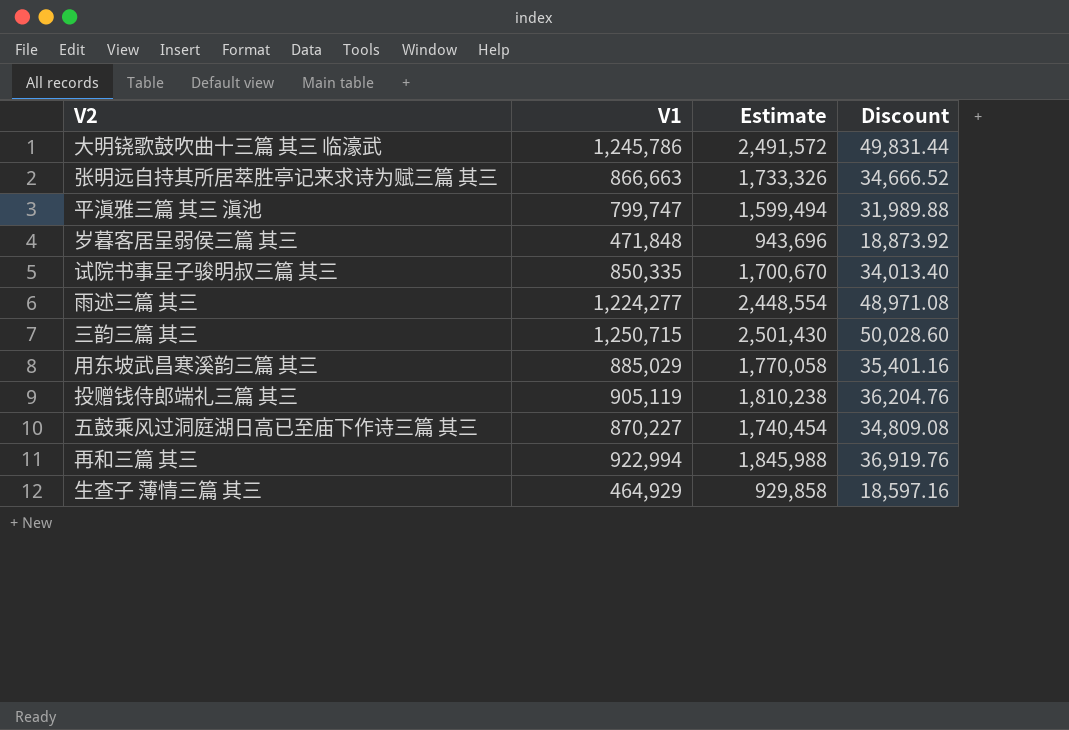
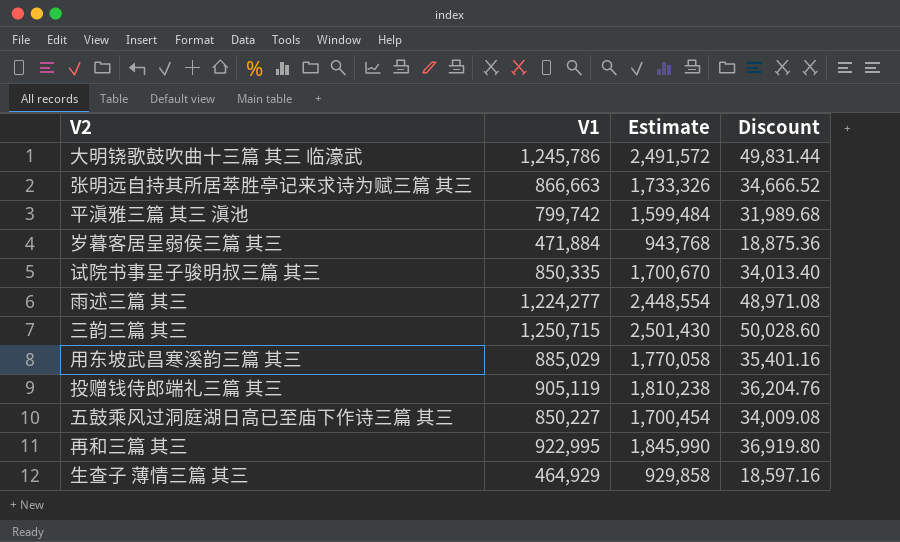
平滇雅三篇 其三 滇池 | V1: 799,747 -> 799,742
平滇雅三篇 其三 滇池 | Estimate: 1,599,494 -> 1,599,484
平滇雅三篇 其三 滇池 | Discount: 31,989.88 -> 31,989.68
岁暮客居呈弱侯三篇 其三 | V1: 471,848 -> 471,884
岁暮客居呈弱侯三篇 其三 | Estimate: 943,696 -> 943,768
岁暮客居呈弱侯三篇 其三 | Discount: 18,873.92 -> 18,875.36
五鼓乘风过洞庭湖日高已至庙下作诗三篇 其三 | V1: 870,227 -> 850,227
五鼓乘风过洞庭湖日高已至庙下作诗三篇 其三 | Estimate: 1,740,454 -> 1,700,454
五鼓乘风过洞庭湖日高已至庙下作诗三篇 其三 | Discount: 34,809.08 -> 34,009.08
再和三篇 其三 | V1: 922,994 -> 922,995
再和三篇 其三 | Estimate: 1,845,988 -> 1,845,990
再和三篇 其三 | Discount: 36,919.76 -> 36,919.80

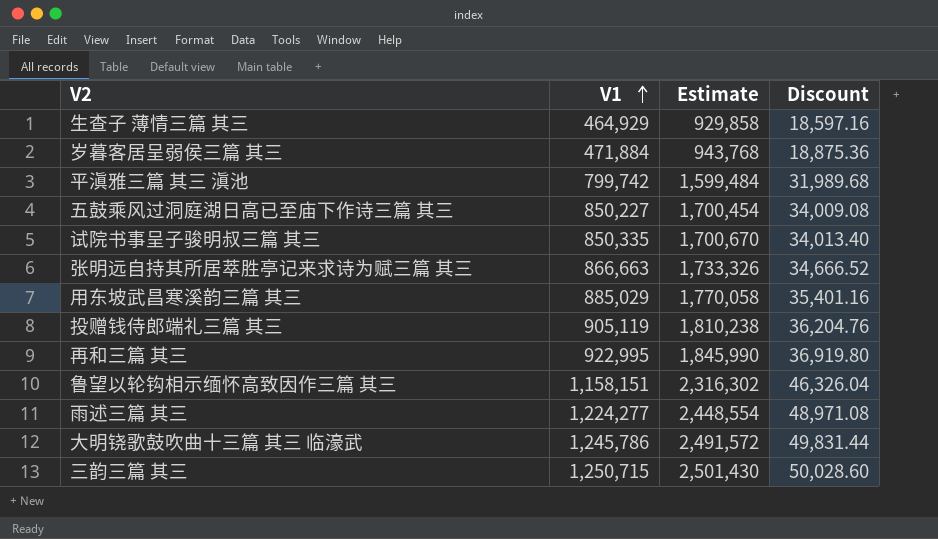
row order: none -> V1 ascending
row 鲁望以轮钩相示缅怀高致因作三篇 其三: none -> 1,158,151 | 2,316,302 | 46,326.04

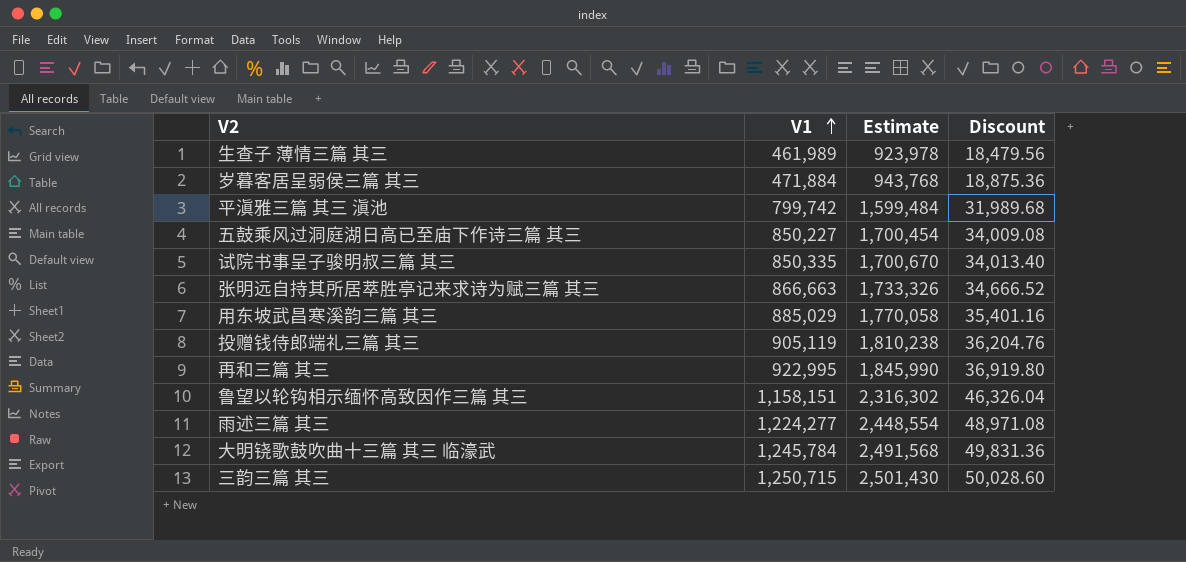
生查子 薄情三篇 其三 | V1: 464,929 -> 461,989
生查子 薄情三篇 其三 | Estimate: 929,858 -> 923,978
生查子 薄情三篇 其三 | Discount: 18,597.16 -> 18,479.56
大明铙歌鼓吹曲十三篇 其三 临濠武 | V1: 1,245,786 -> 1,245,784
大明铙歌鼓吹曲十三篇 其三 临濠武 | Estimate: 2,491,572 -> 2,491,568
大明铙歌鼓吹曲十三篇 其三 临濠武 | Discount: 49,831.44 -> 49,831.36

